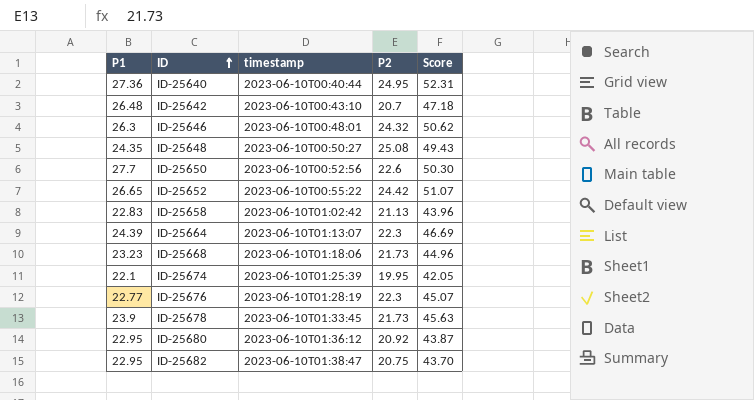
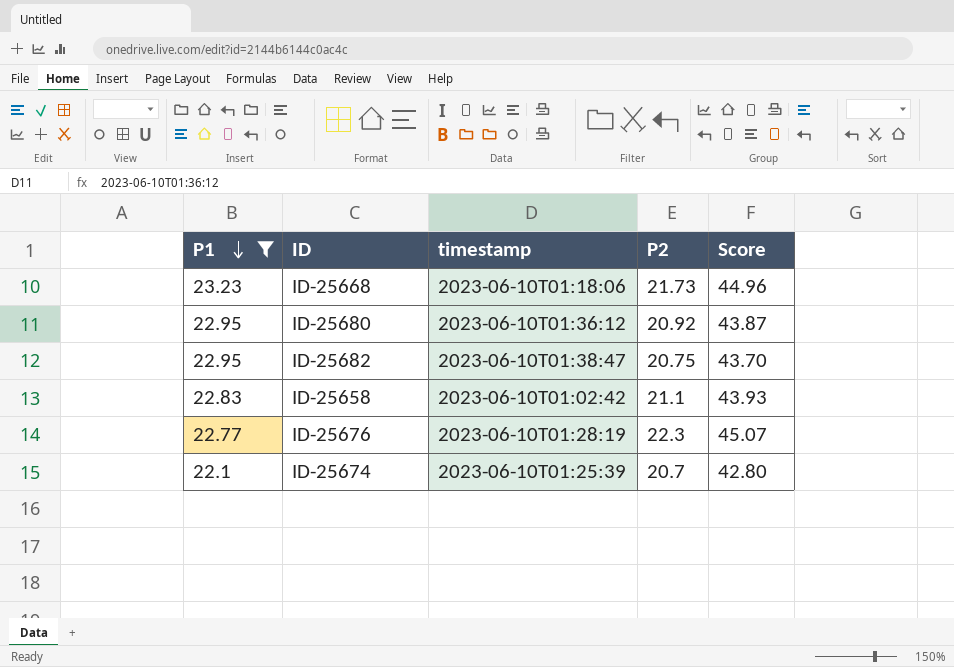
filter: none -> P1 <= 23.23
row order: ID ascending -> P1 descending
ID-25658 | P2: 21.13 -> 21.1
ID-25658 | Score: 43.96 -> 43.93
ID-25674 | P2: 19.95 -> 20.7
ID-25674 | Score: 42.05 -> 42.80

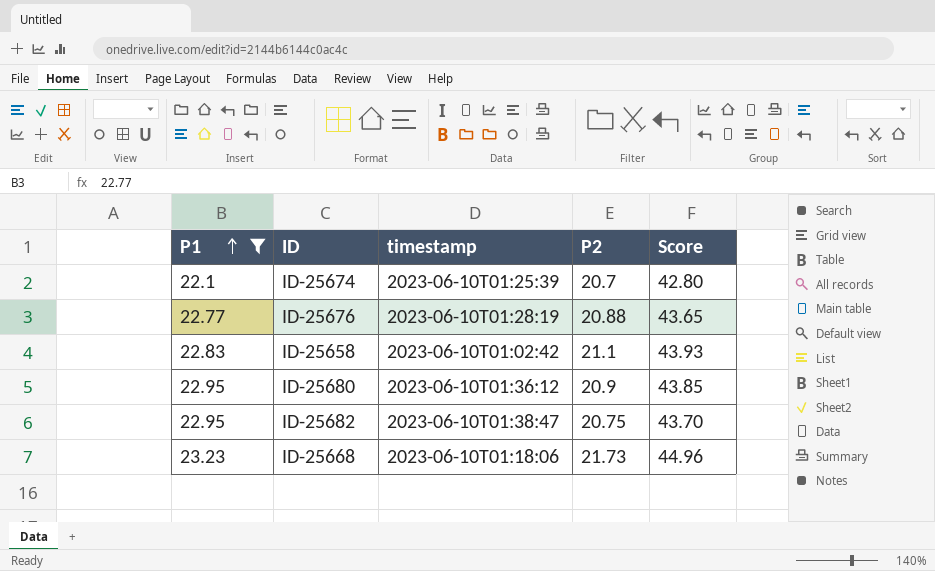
row order: P1 descending -> P1 ascending
ID-25676 | P2: 22.3 -> 20.88
ID-25676 | Score: 45.07 -> 43.65
ID-25680 | P2: 20.92 -> 20.9
ID-25680 | Score: 43.87 -> 43.85

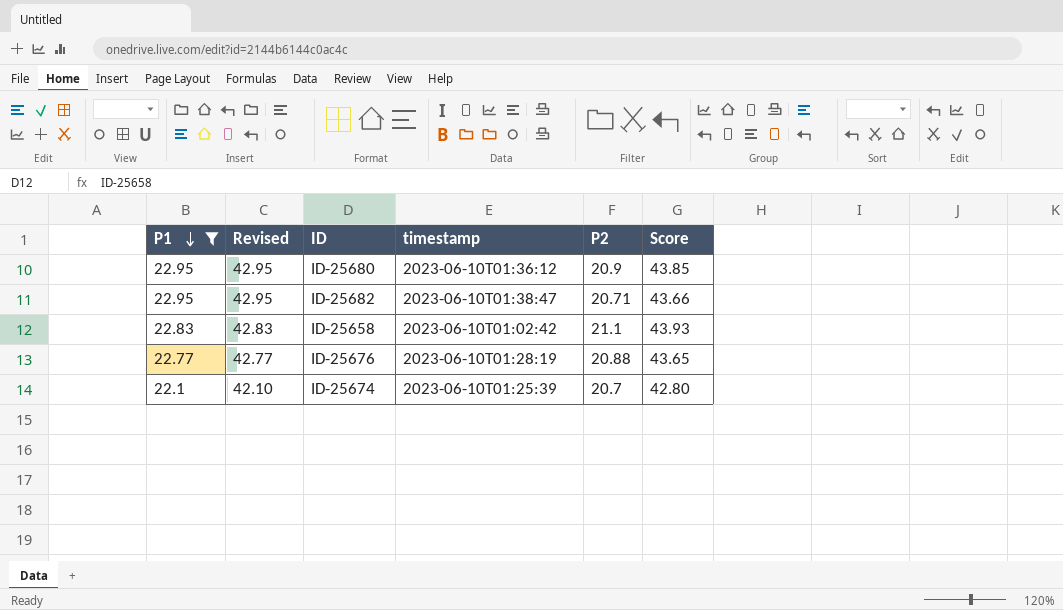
row order: P1 ascending -> P1 descending
column Revised | formula: none -> [P1] + 20
row ID-25668: 23.23 | 2023-06-10T01:18:06 | 21.73 | 44.96 -> none
ID-25682 | P2: 20.75 -> 20.71
ID-25682 | Score: 43.70 -> 43.66

